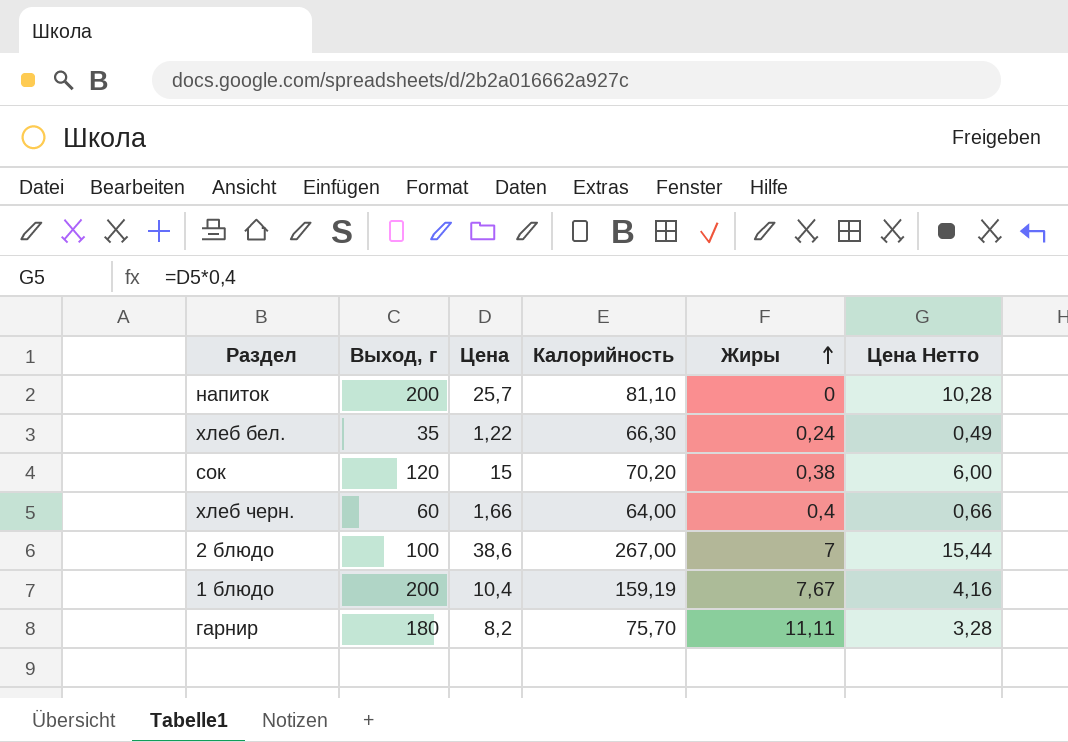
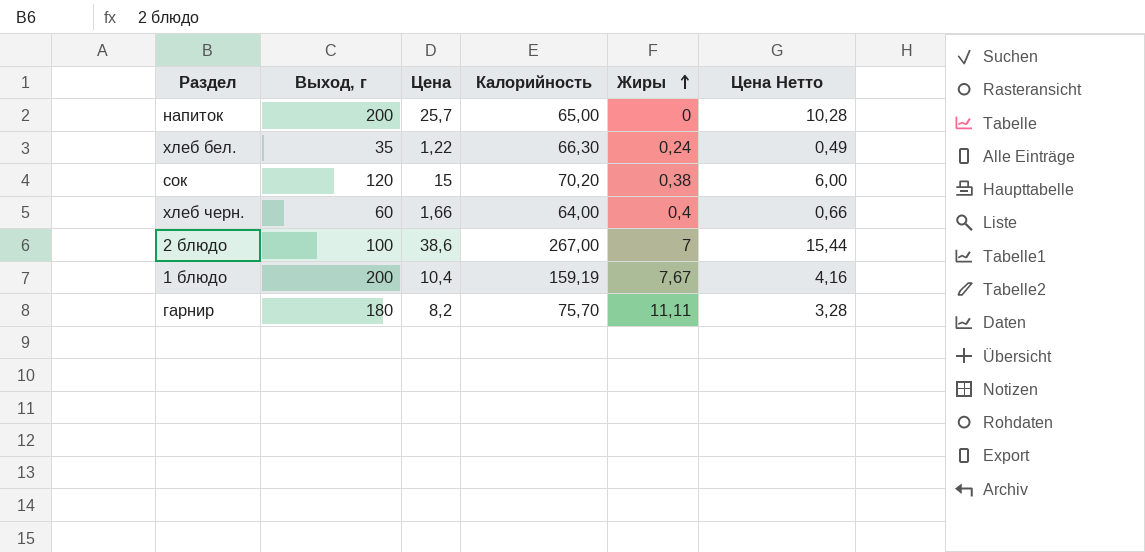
напиток | Калорийность: 81,10 -> 65,00

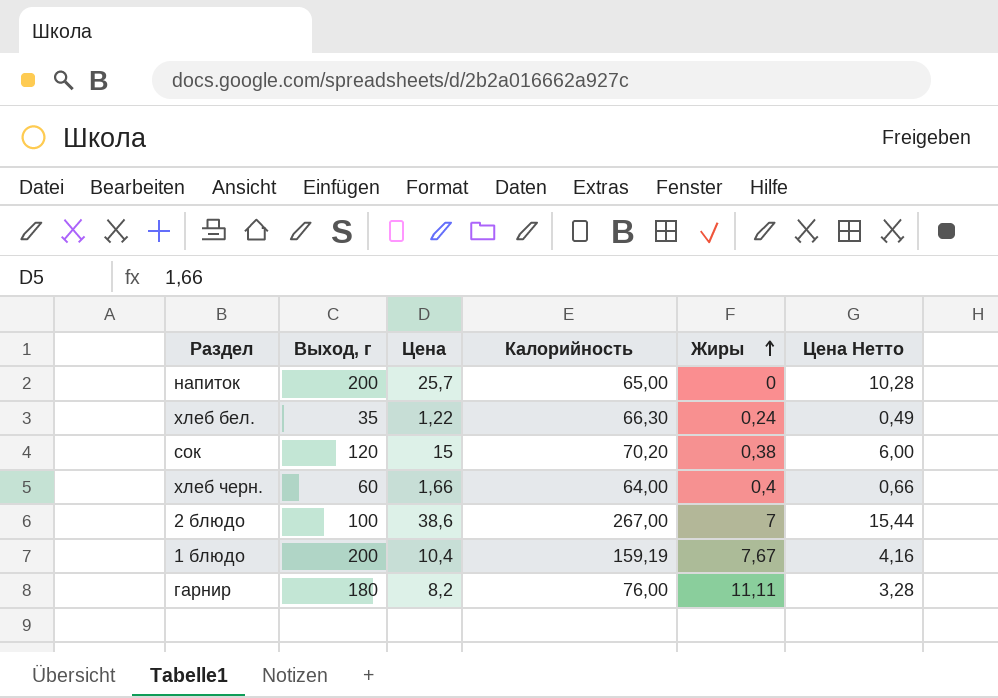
гарнир | Калорийность: 75,70 -> 76,00

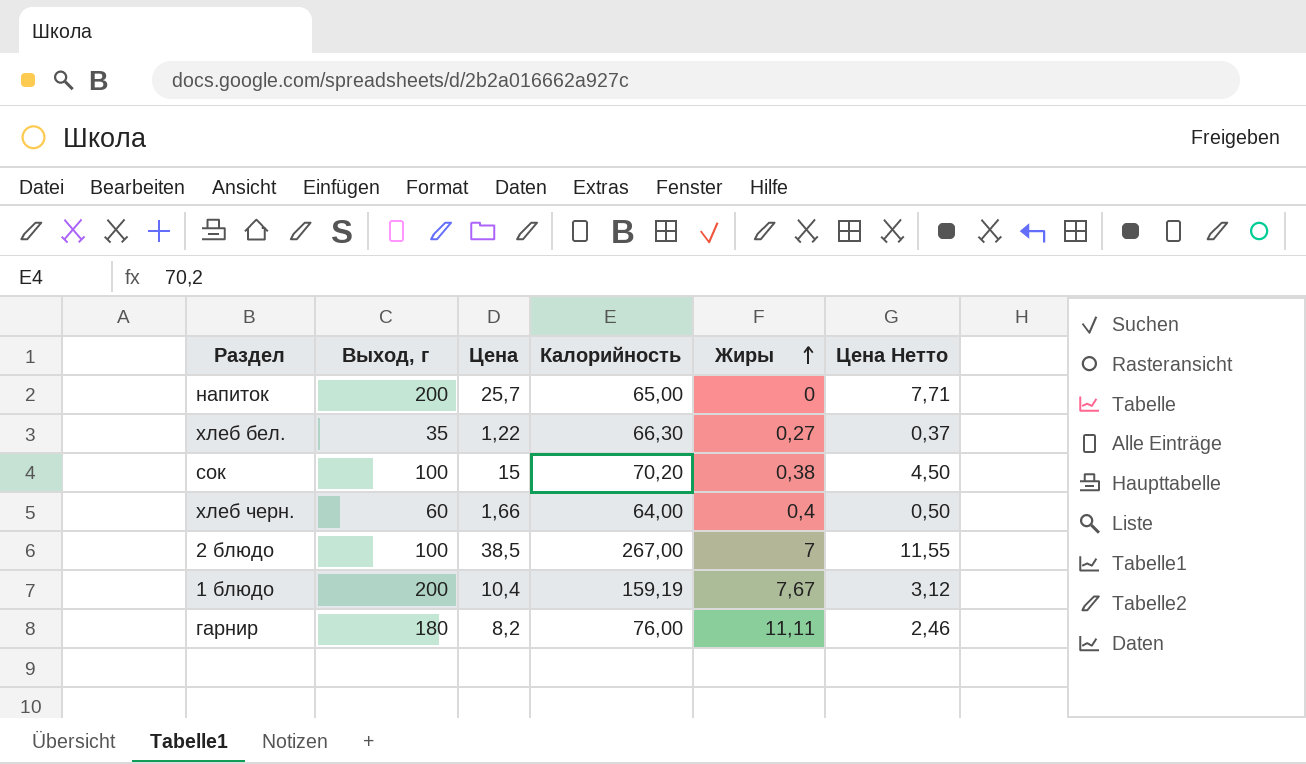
column Цена Нетто | formula: [Цена] * 0,4 -> [Цена] * 0,3
хлеб бел. | Жиры: 0,24 -> 0,27
сок | Выход, г: 120 -> 100
2 блюдо | Цена: 38,6 -> 38,5

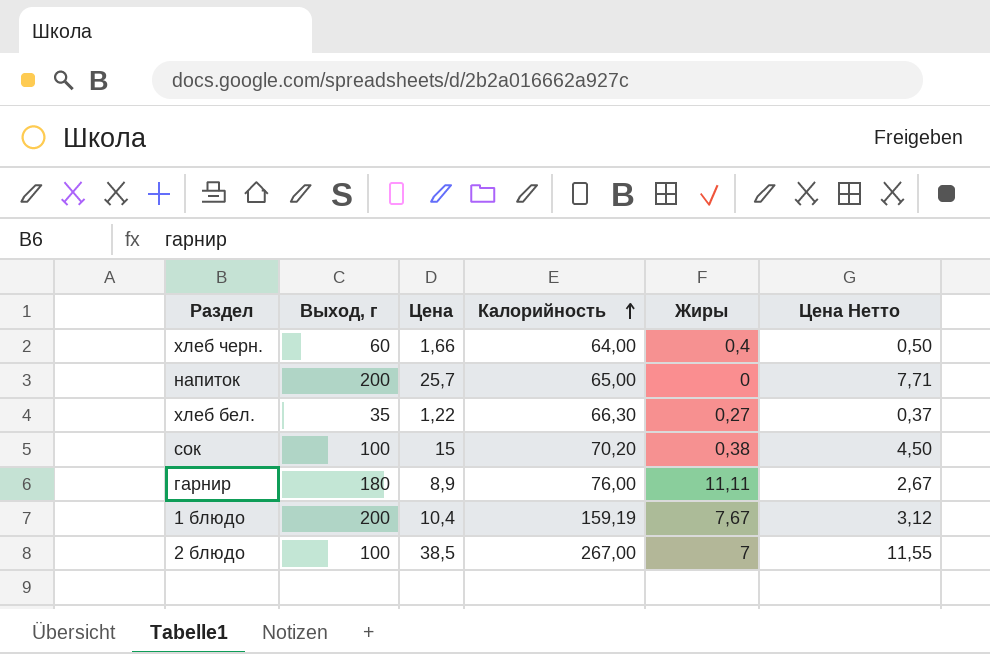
row order: Жиры ascending -> Калорийность ascending
гарнир | Цена: 8,2 -> 8,9
гарнир | Цена Нетто: 2,46 -> 2,67

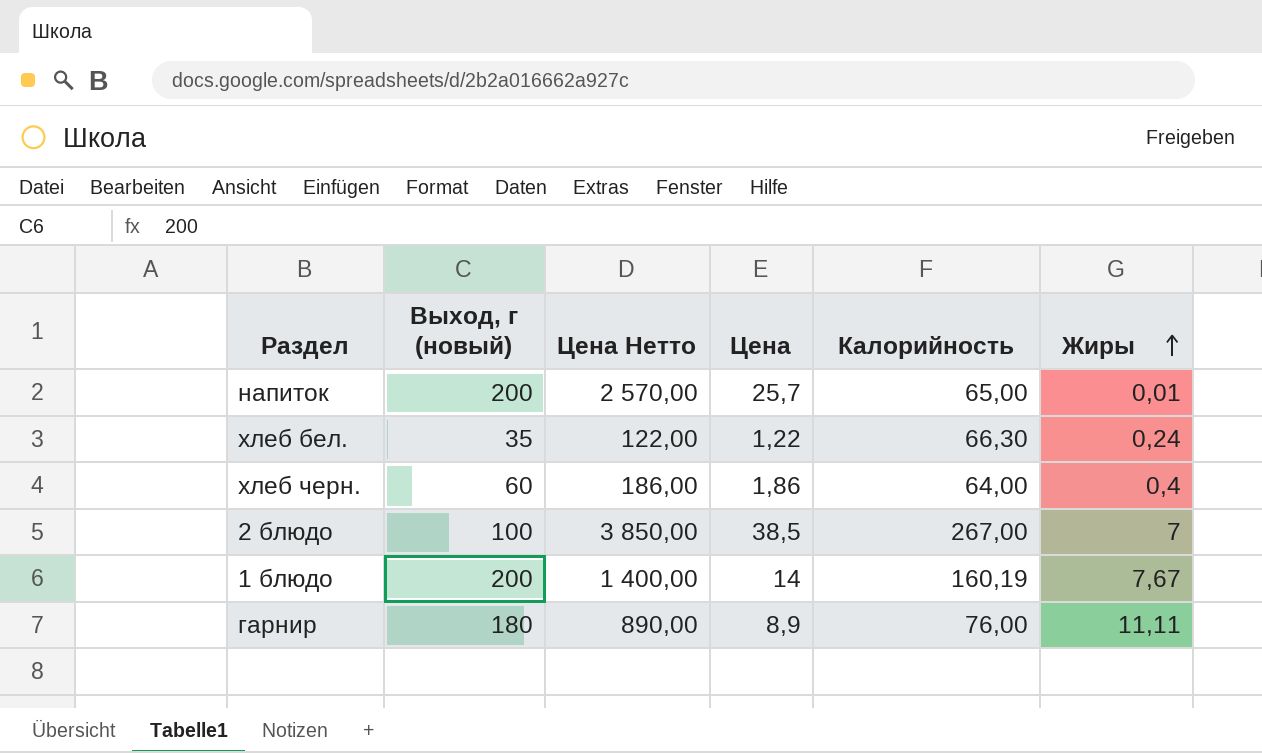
row order: Калорийность ascending -> Жиры ascending
column name: Выход, г -> Выход, г (новый)
column Цена Нетто | formula: [Цена] * 0,3 -> [Цена] * 100
column Цена Нетто | position: 6 -> 3
row сок: 100 | 15 | 70,20 | 0,38 | 4,50 -> none
напиток | Жиры: 0 -> 0,01
хлеб бел. | Жиры: 0,27 -> 0,24
хлеб черн. | Цена: 1,66 -> 1,86
1 блюдо | Цена: 10,4 -> 14
1 блюдо | Калорийность: 159,19 -> 160,19

